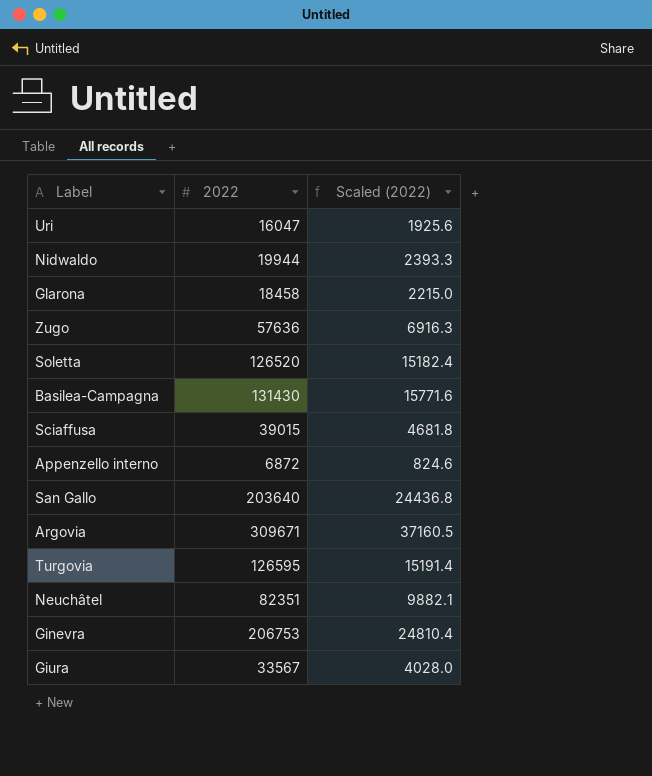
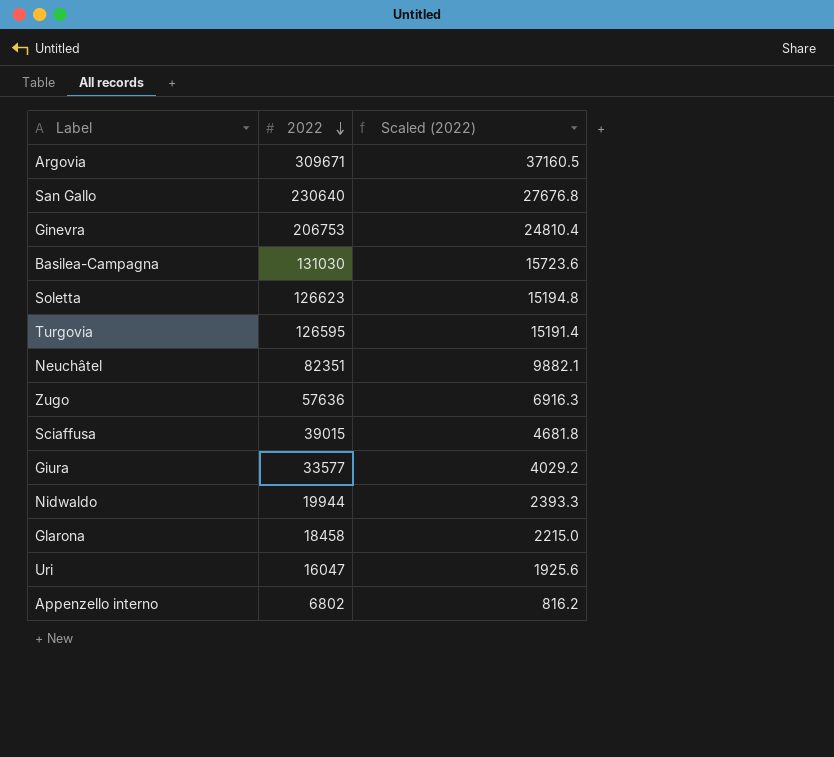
row order: none -> 2022 descending
San Gallo | 2022: 203640 -> 230640
San Gallo | Scaled (2022): 24436.8 -> 27676.8
Basilea-Campagna | 2022: 131430 -> 131030
Basilea-Campagna | Scaled (2022): 15771.6 -> 15723.6
Soletta | 2022: 126520 -> 126623
Soletta | Scaled (2022): 15182.4 -> 15194.8
Giura | 2022: 33567 -> 33577
Giura | Scaled (2022): 4028.0 -> 4029.2
Appenzello interno | 2022: 6872 -> 6802
Appenzello interno | Scaled (2022): 824.6 -> 816.2

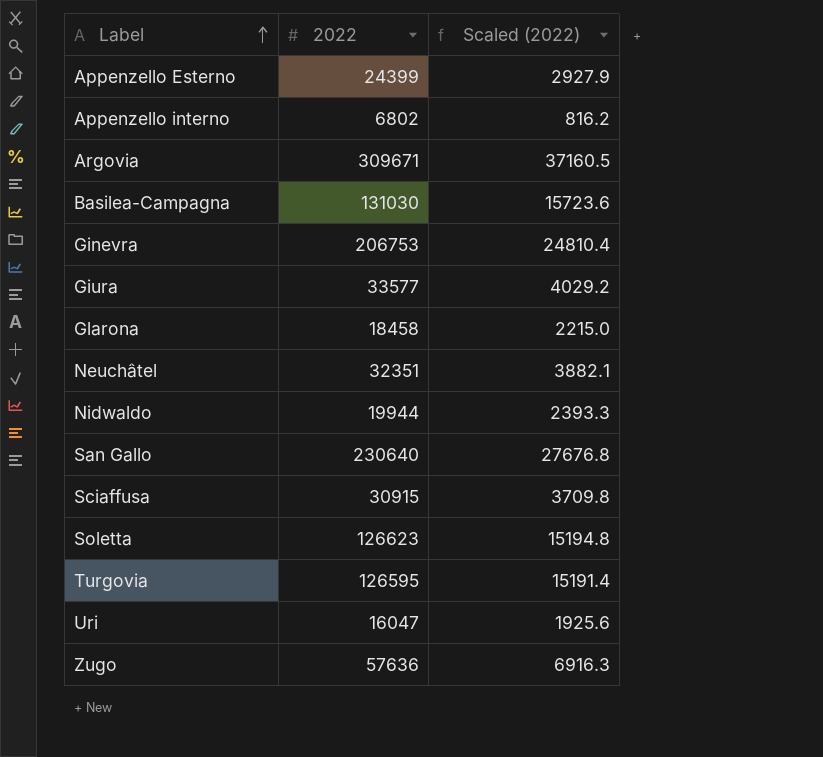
row order: 2022 descending -> Label ascending
row Appenzello Esterno: none -> 24399 | 2927.9
Neuchâtel | 2022: 82351 -> 32351
Neuchâtel | Scaled (2022): 9882.1 -> 3882.1
Sciaffusa | 2022: 39015 -> 30915
Sciaffusa | Scaled (2022): 4681.8 -> 3709.8

